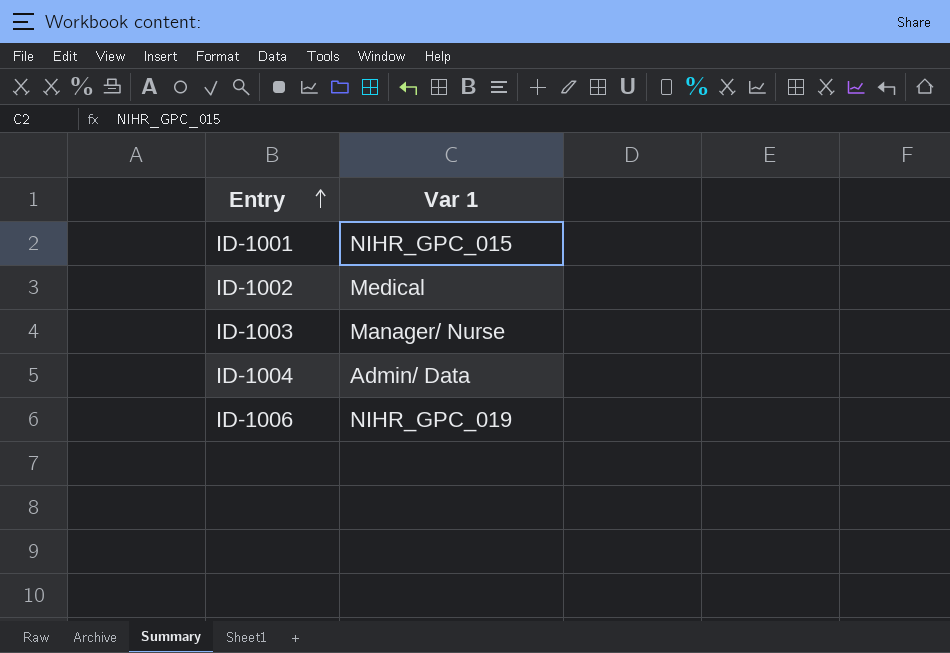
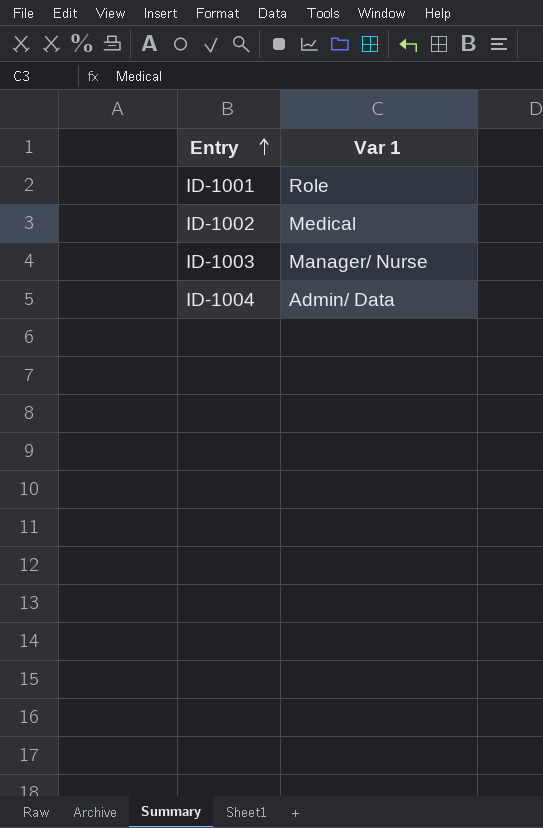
row ID-1006: NIHR_GPC_019 -> none
ID-1001 | Var 1: NIHR_GPC_015 -> Role

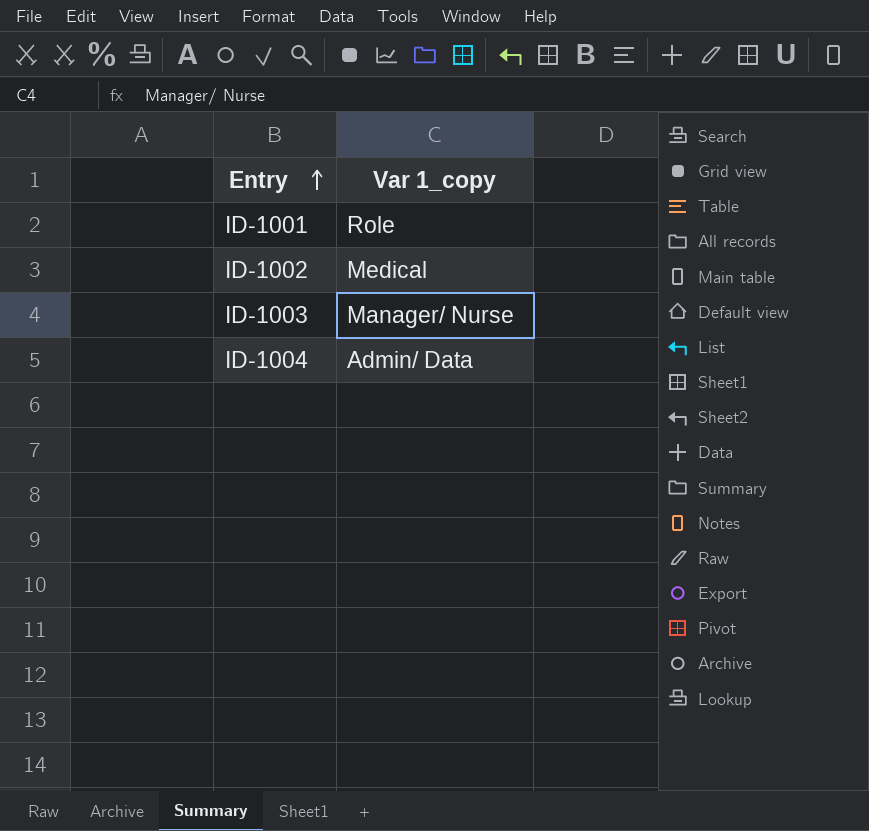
column name: Var 1 -> Var 1_copy

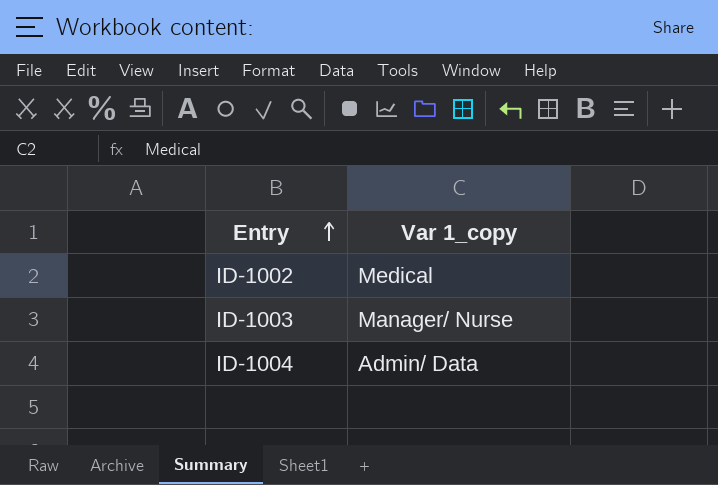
row ID-1001: Role -> none

